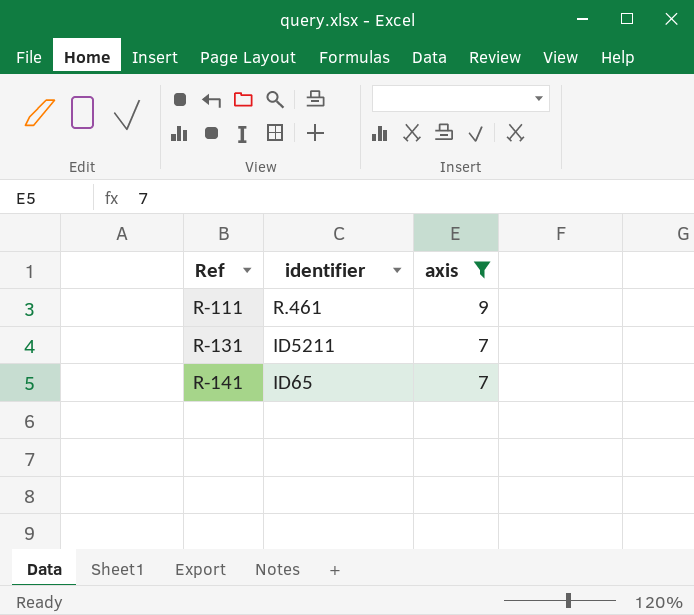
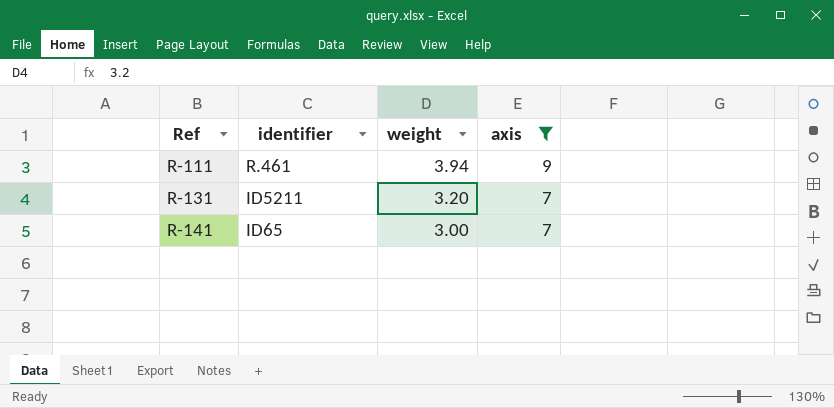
column weight | position: none -> 3

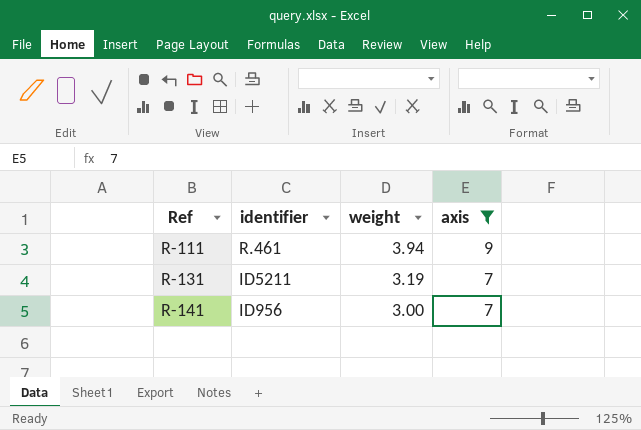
R-131 | weight: 3.20 -> 3.19
R-141 | identifier: ID65 -> ID956

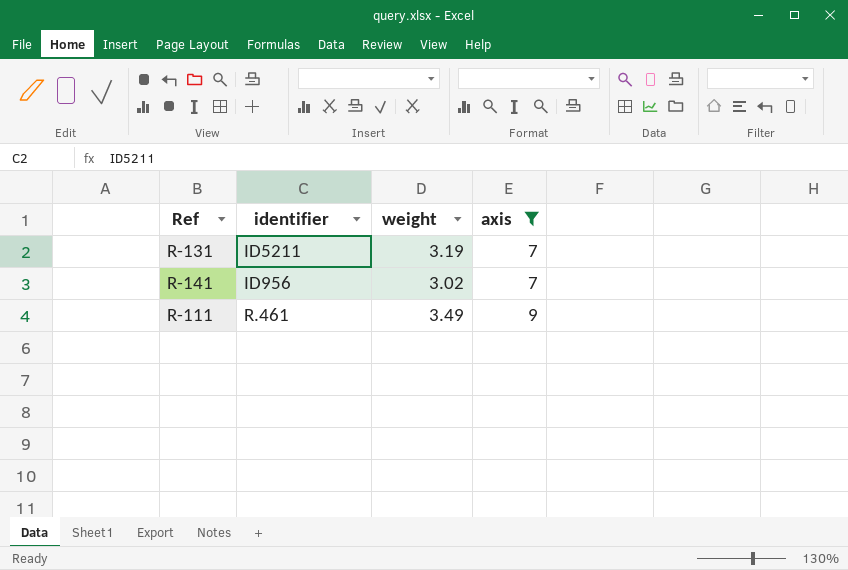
row order: Ref ascending -> axis ascending
R-141 | weight: 3.00 -> 3.02
R-111 | weight: 3.94 -> 3.49

